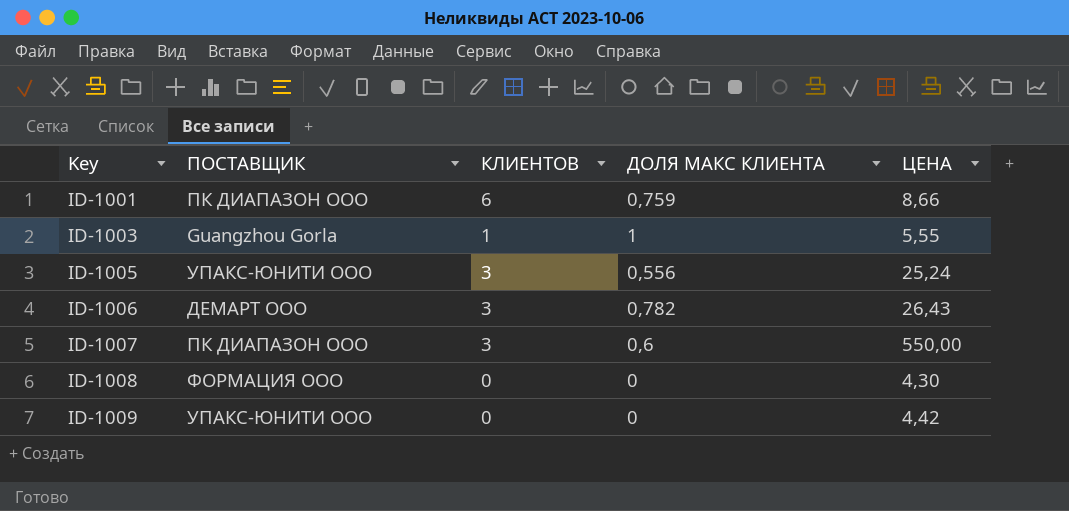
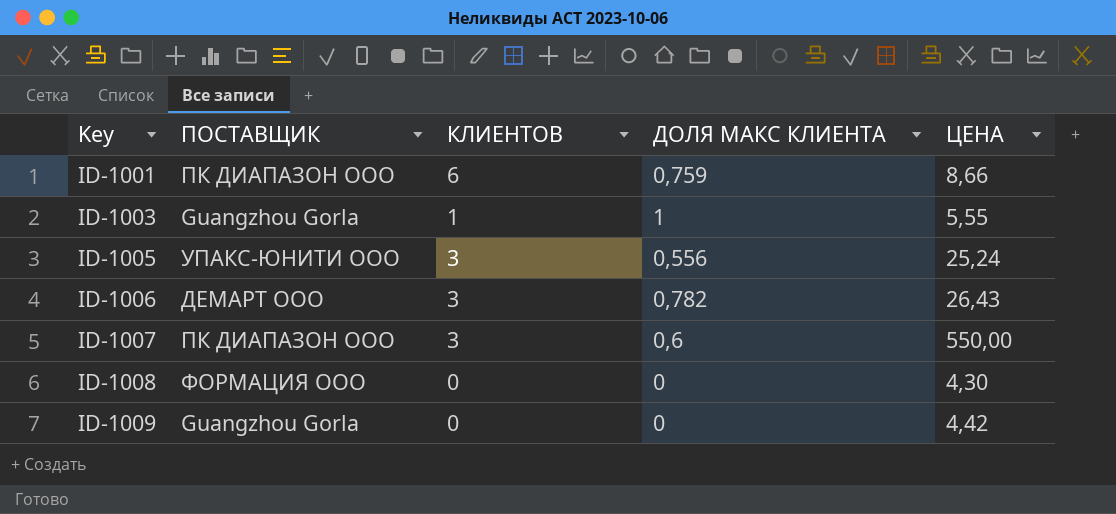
ID-1009 | ПОСТАВЩИК: УПАКС-ЮНИТИ ООО -> Guangzhou Gorla

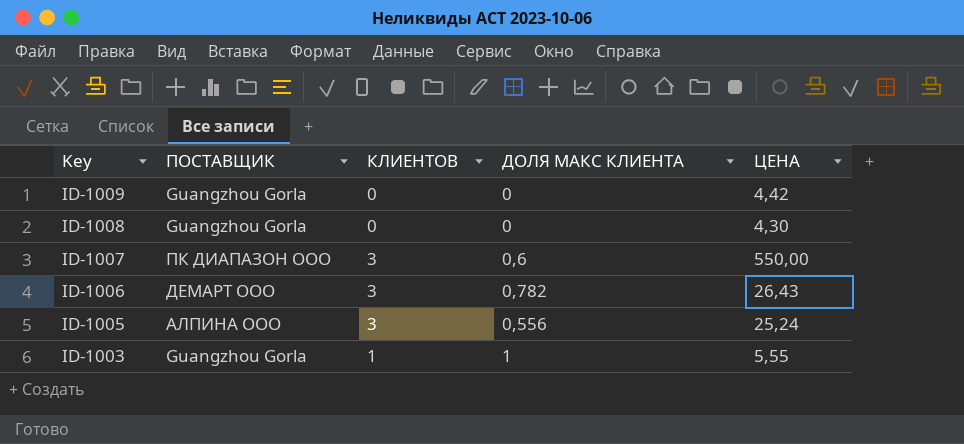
row order: Key ascending -> Key descending
row ID-1001: ПК ДИАПАЗОН ООО | 6 | 0,759 | 8,66 -> none
ID-1008 | ПОСТАВЩИК: ФОРМАЦИЯ ООО -> Guangzhou Gorla
ID-1005 | ПОСТАВЩИК: УПАКС-ЮНИТИ ООО -> АЛПИНА ООО

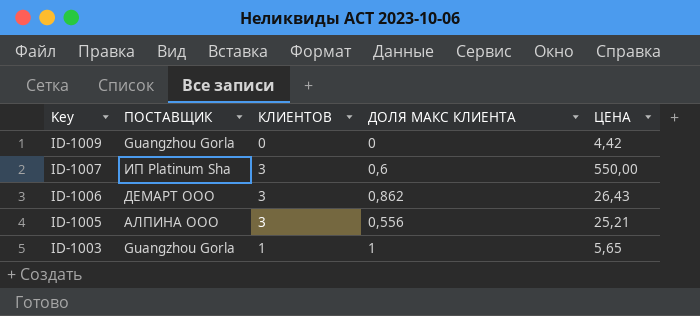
row ID-1008: Guangzhou Gorla | 0 | 0 | 4,30 -> none
ID-1007 | ПОСТАВЩИК: ПК ДИАПАЗОН ООО -> ИП Platinum Sha
ID-1006 | ДОЛЯ МАКС КЛИЕНТА: 0,782 -> 0,862
ID-1005 | ЦЕНА: 25,24 -> 25,21
ID-1003 | ЦЕНА: 5,55 -> 5,65

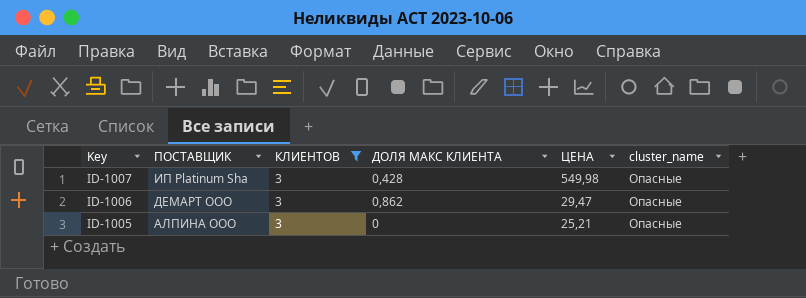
filter: none -> КЛИЕНТОВ = 3
column cluster_name | position: none -> 6
ID-1007 | ДОЛЯ МАКС КЛИЕНТА: 0,6 -> 0,428
ID-1007 | ЦЕНА: 550,00 -> 549,98
ID-1006 | ЦЕНА: 26,43 -> 29,47
ID-1005 | ДОЛЯ МАКС КЛИЕНТА: 0,556 -> 0

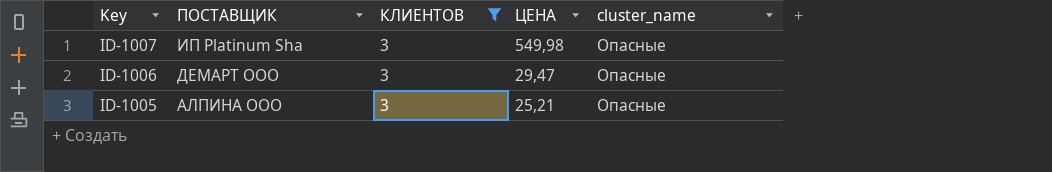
column ДОЛЯ МАКС КЛИЕНТА | position: 4 -> none

